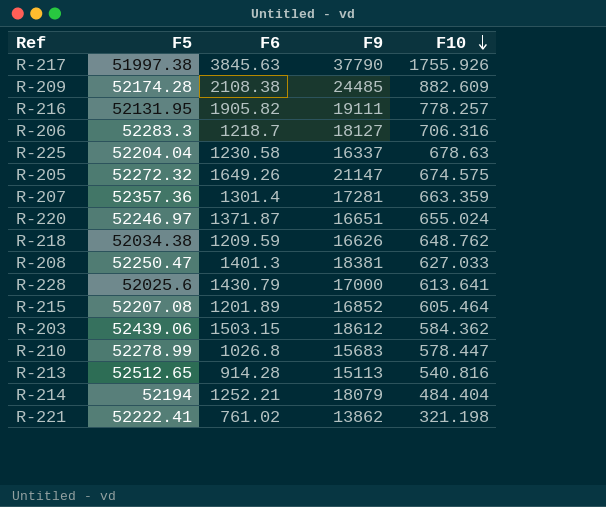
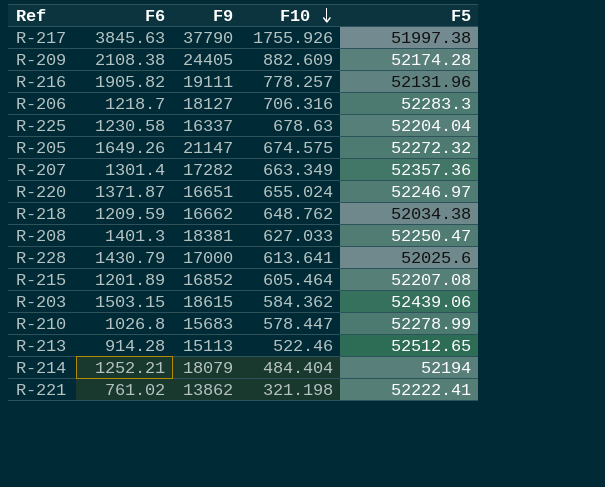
column F5 | position: 2 -> 5
R-209 | F9: 24485 -> 24405
R-216 | F5: 52131.95 -> 52131.96
R-207 | F9: 17281 -> 17282
R-207 | F10: 663.359 -> 663.349
R-218 | F9: 16626 -> 16662
R-203 | F9: 18612 -> 18615
R-213 | F10: 540.816 -> 522.46

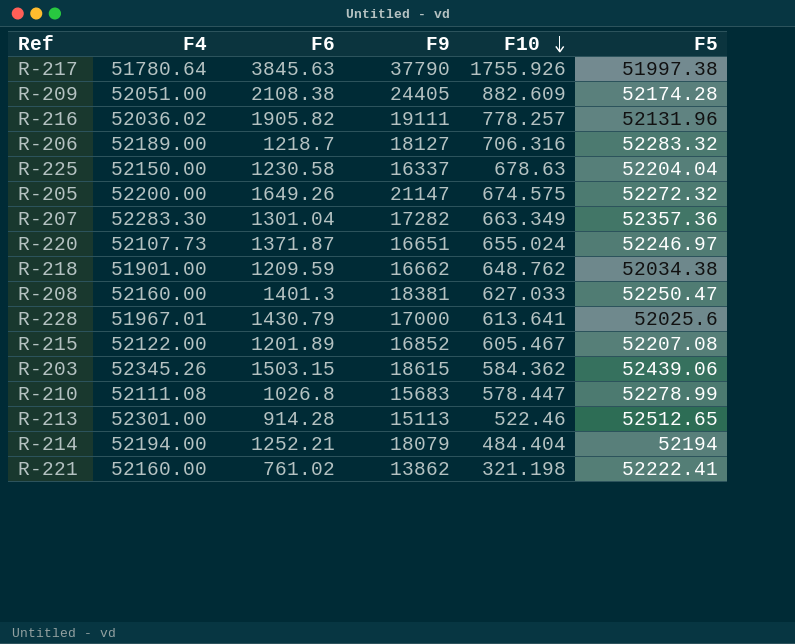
column F4 | position: none -> 2
R-206 | F5: 52283.3 -> 52283.32
R-207 | F6: 1301.4 -> 1301.04
R-215 | F10: 605.464 -> 605.467

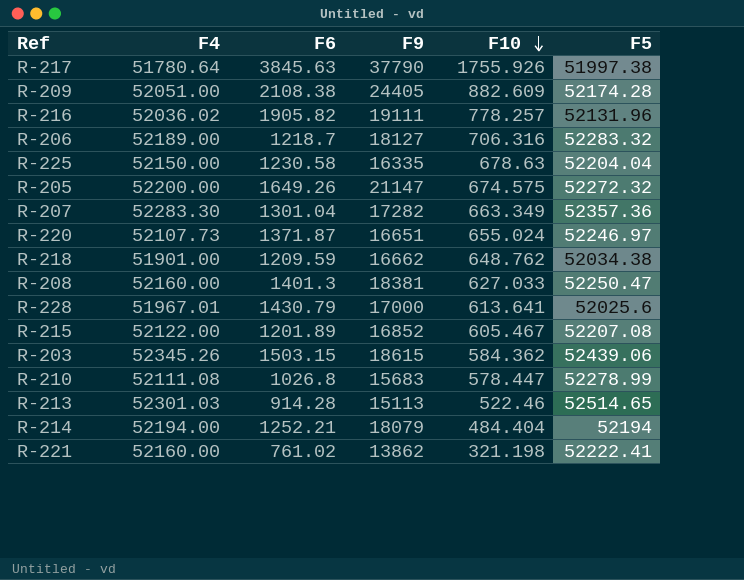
R-225 | F9: 16337 -> 16335
R-213 | F4: 52301.00 -> 52301.03
R-213 | F5: 52512.65 -> 52514.65

